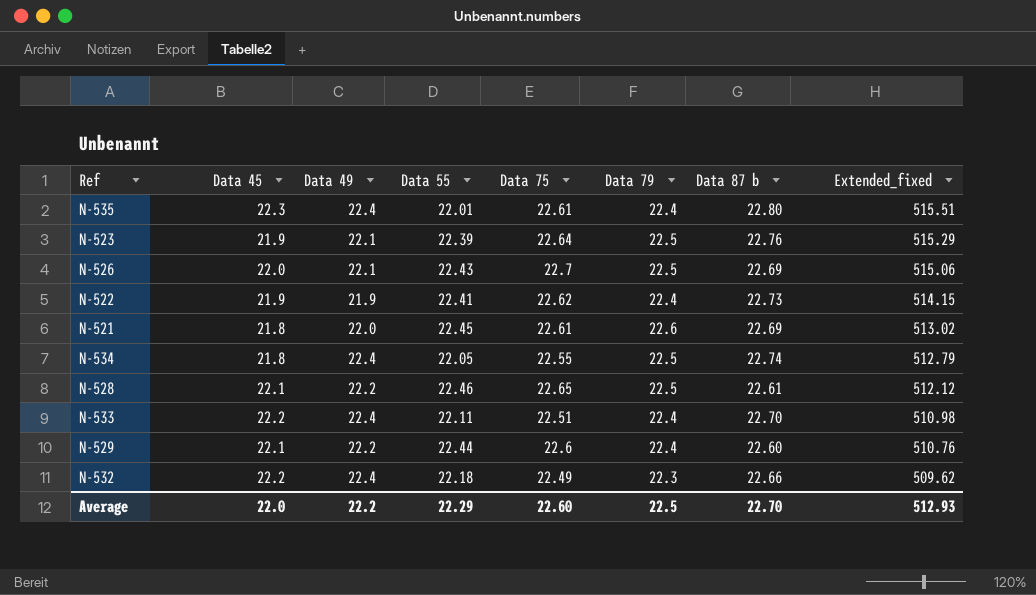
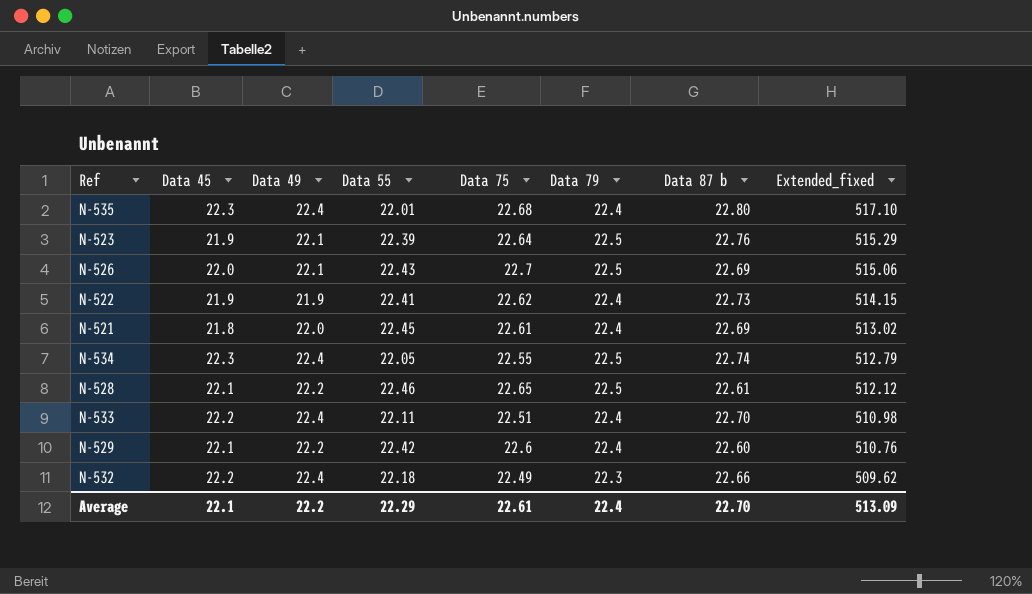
N-535 | Data 75: 22.61 -> 22.68
N-535 | Extended_fixed: 515.51 -> 517.10
N-521 | Data 79: 22.6 -> 22.4
N-534 | Data 45: 21.8 -> 22.3
N-529 | Data 55: 22.44 -> 22.42
Average | Data 45: 22.0 -> 22.1
Average | Data 75: 22.60 -> 22.61
Average | Data 79: 22.5 -> 22.4
Average | Extended_fixed: 512.93 -> 513.09

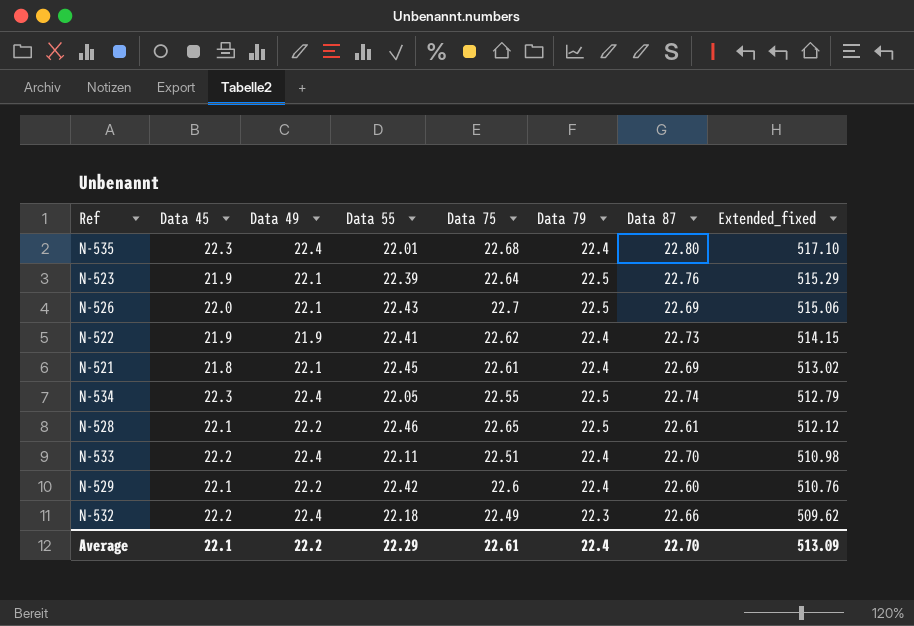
column name: Data 87 b -> Data 87
N-521 | Data 49: 22.0 -> 22.1

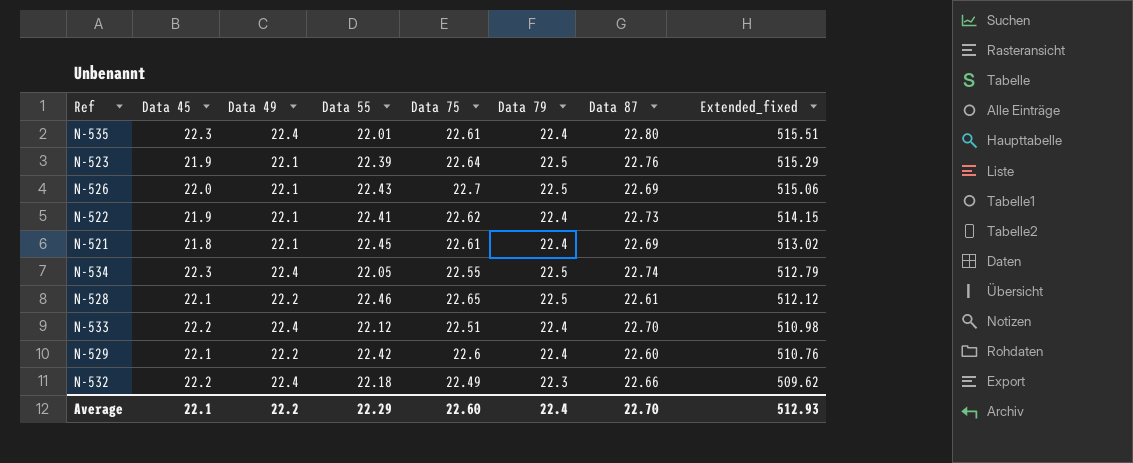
N-535 | Data 75: 22.68 -> 22.61
N-535 | Extended_fixed: 517.10 -> 515.51
N-522 | Data 49: 21.9 -> 22.1
N-533 | Data 55: 22.11 -> 22.12
Average | Data 75: 22.61 -> 22.60
Average | Extended_fixed: 513.09 -> 512.93

